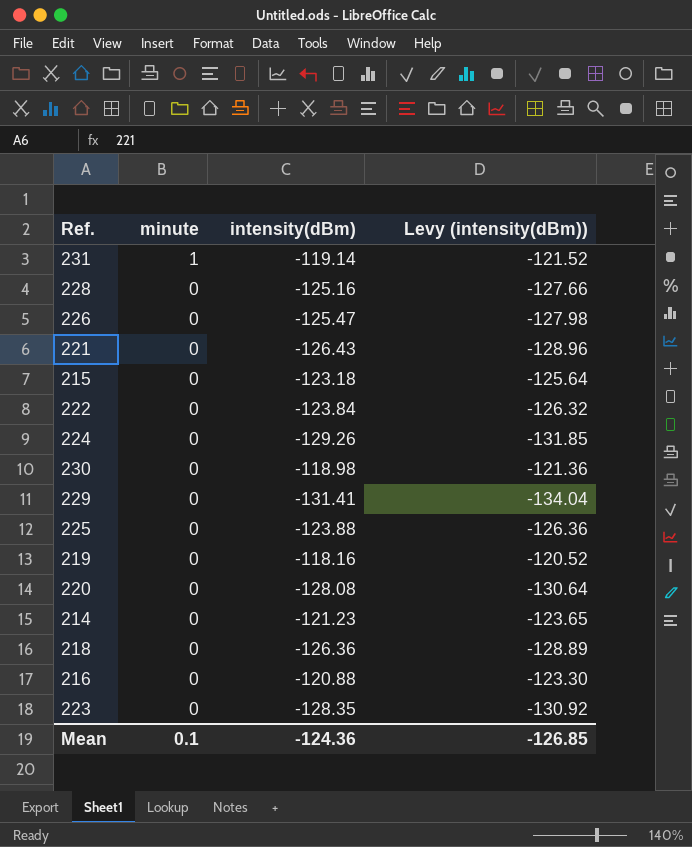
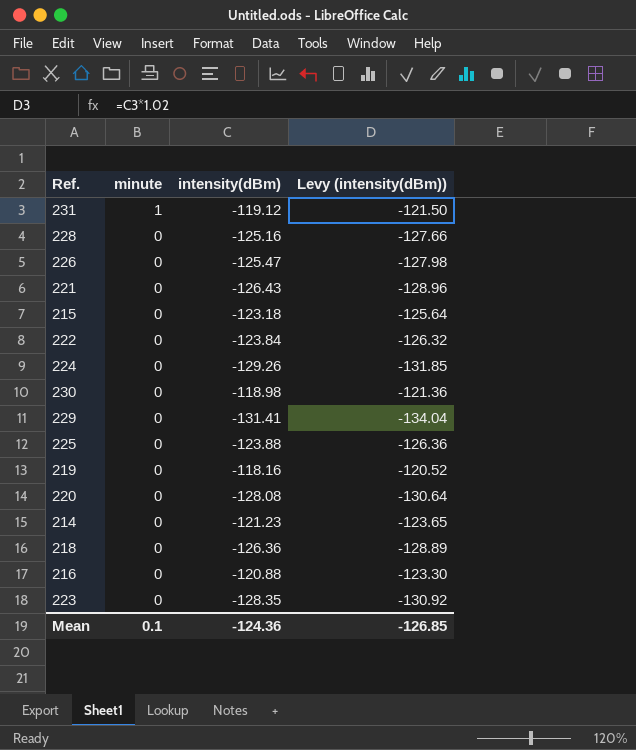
231 | intensity(dBm): -119.14 -> -119.12
231 | Levy (intensity(dBm)): -121.52 -> -121.50

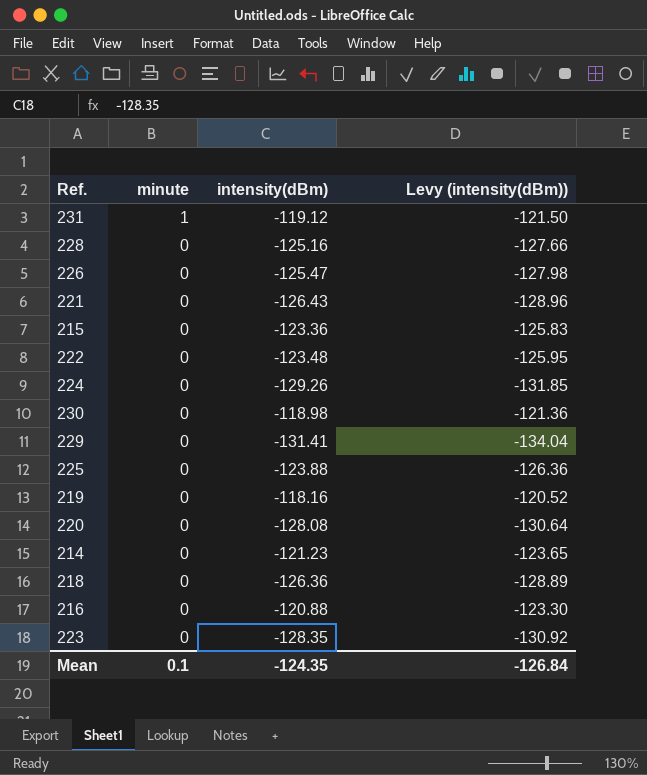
215 | intensity(dBm): -123.18 -> -123.36
215 | Levy (intensity(dBm)): -125.64 -> -125.83
222 | intensity(dBm): -123.84 -> -123.48
222 | Levy (intensity(dBm)): -126.32 -> -125.95
Mean | intensity(dBm): -124.36 -> -124.35
Mean | Levy (intensity(dBm)): -126.85 -> -126.84

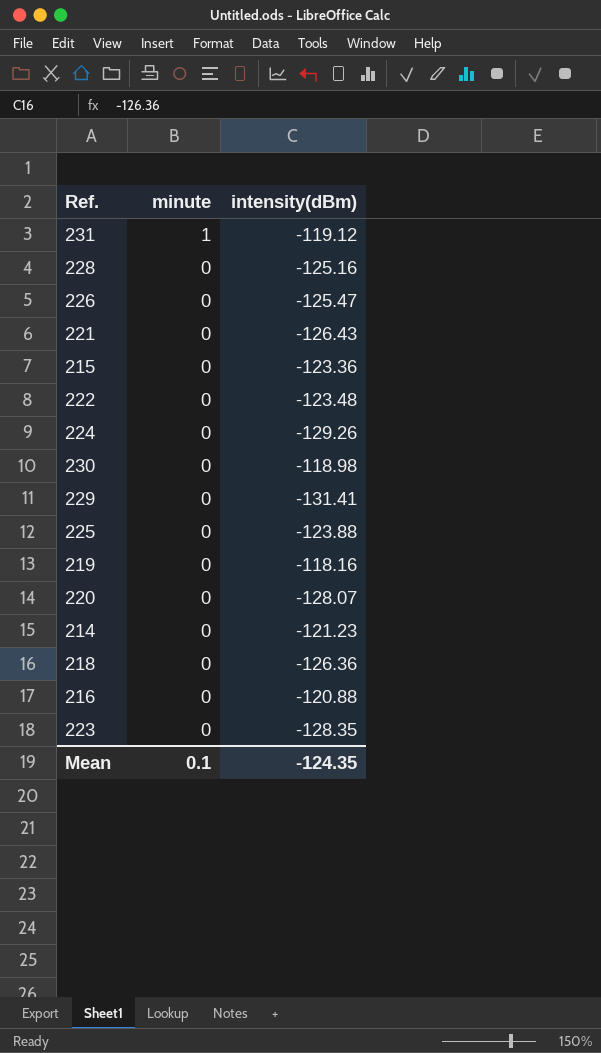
column Levy (intensity(dBm)) | formula: [intensity(dBm)] * 1.02 -> none
220 | intensity(dBm): -128.08 -> -128.07

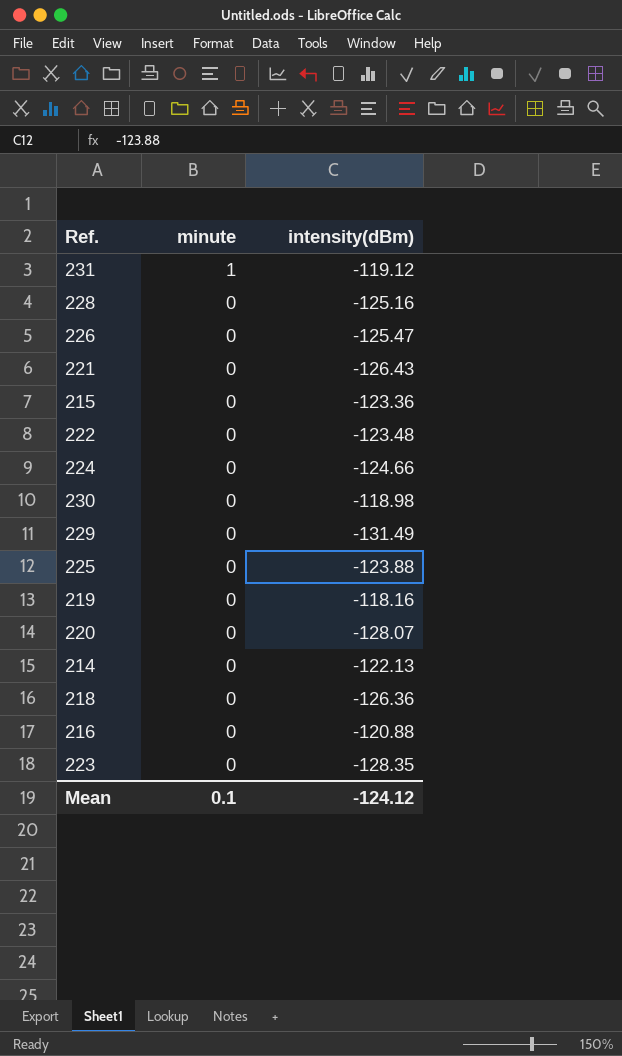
224 | intensity(dBm): -129.26 -> -124.66
229 | intensity(dBm): -131.41 -> -131.49
214 | intensity(dBm): -121.23 -> -122.13
Mean | intensity(dBm): -124.35 -> -124.12

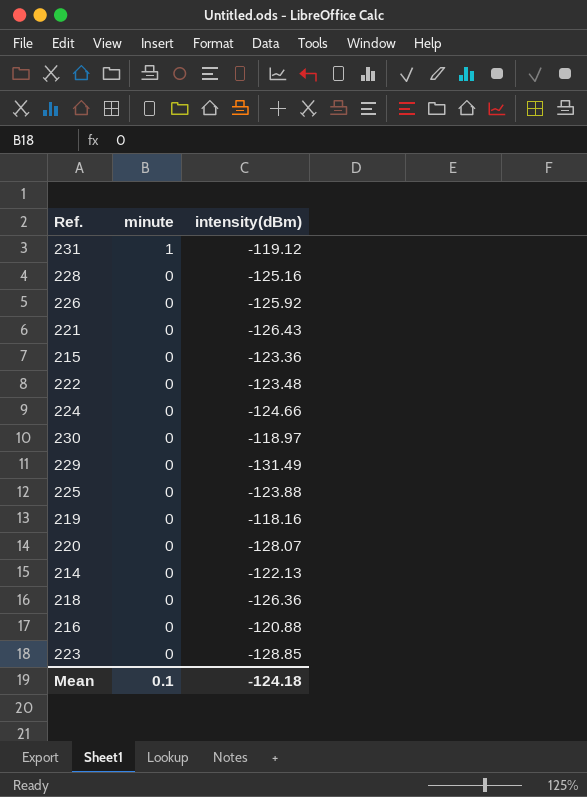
226 | intensity(dBm): -125.47 -> -125.92
230 | intensity(dBm): -118.98 -> -118.97
223 | intensity(dBm): -128.35 -> -128.85
Mean | intensity(dBm): -124.12 -> -124.18

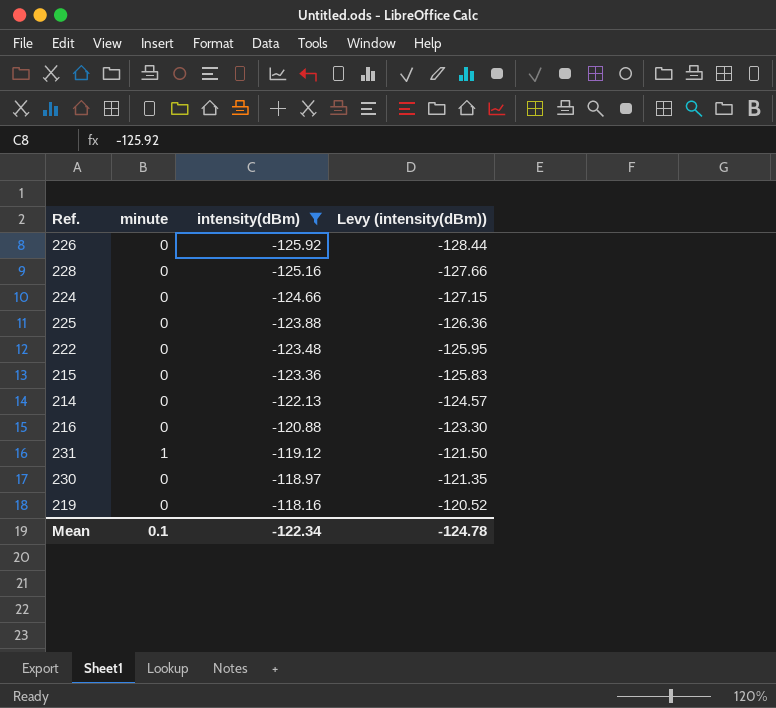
filter: none -> intensity(dBm) >= -125.92
row order: minute descending -> intensity(dBm) ascending
column Levy (intensity(dBm)) | formula: none -> [intensity(dBm)] * 1.02
Mean | intensity(dBm): -124.18 -> -122.34

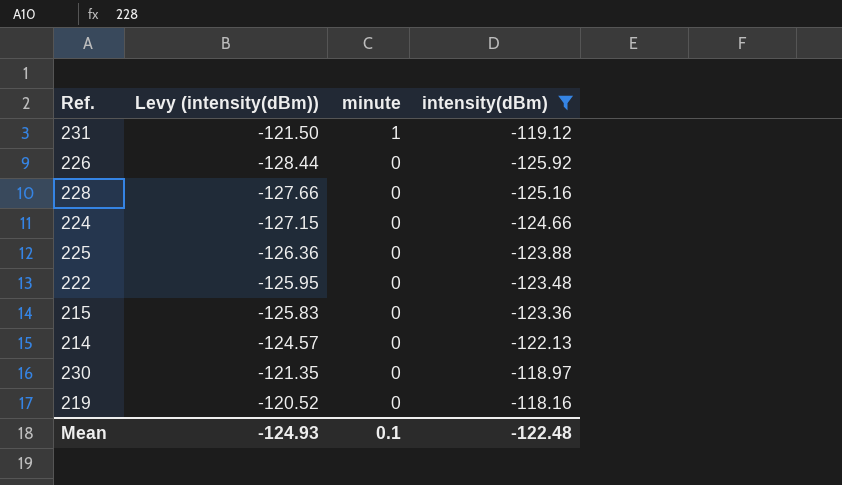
row order: intensity(dBm) ascending -> minute descending
column Levy (intensity(dBm)) | position: 4 -> 2
row 216: 0 | -120.88 | -123.30 -> none
Mean | Levy (intensity(dBm)): -124.78 -> -124.93
Mean | intensity(dBm): -122.34 -> -122.48

